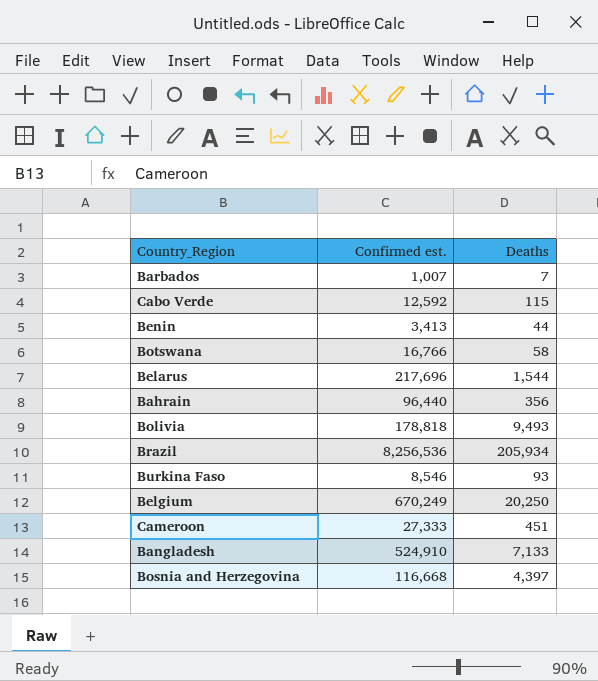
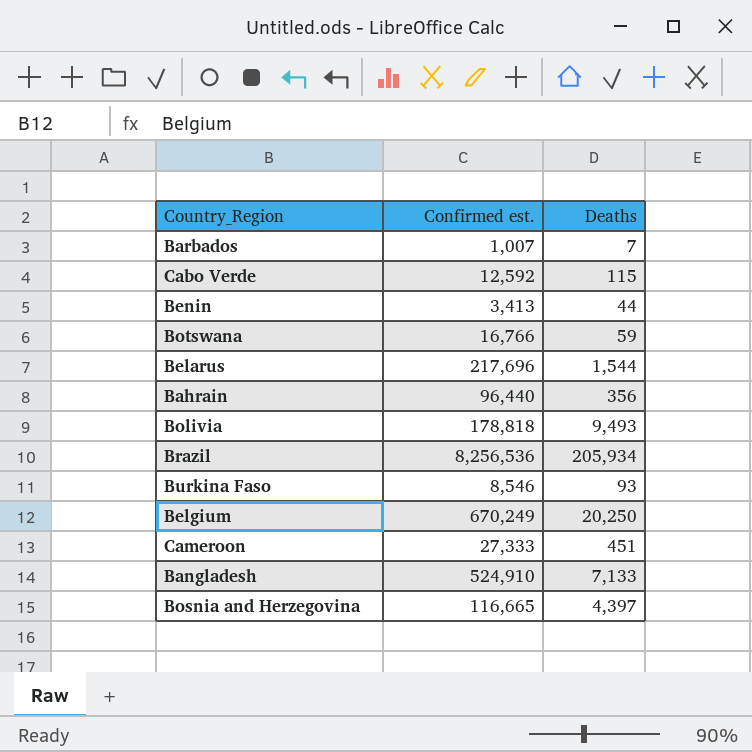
Botswana | Deaths: 58 -> 59
Bosnia and Herzegovina | Confirmed est.: 116,668 -> 116,665

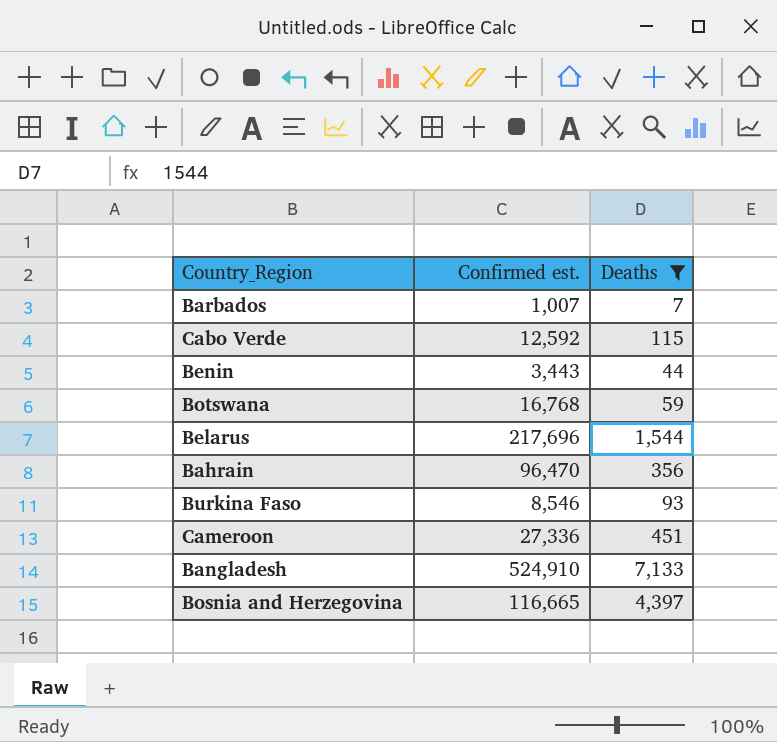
filter: none -> Deaths <= 7,133
Benin | Confirmed est.: 3,413 -> 3,443
Botswana | Confirmed est.: 16,766 -> 16,768
Bahrain | Confirmed est.: 96,440 -> 96,470
Cameroon | Confirmed est.: 27,333 -> 27,336

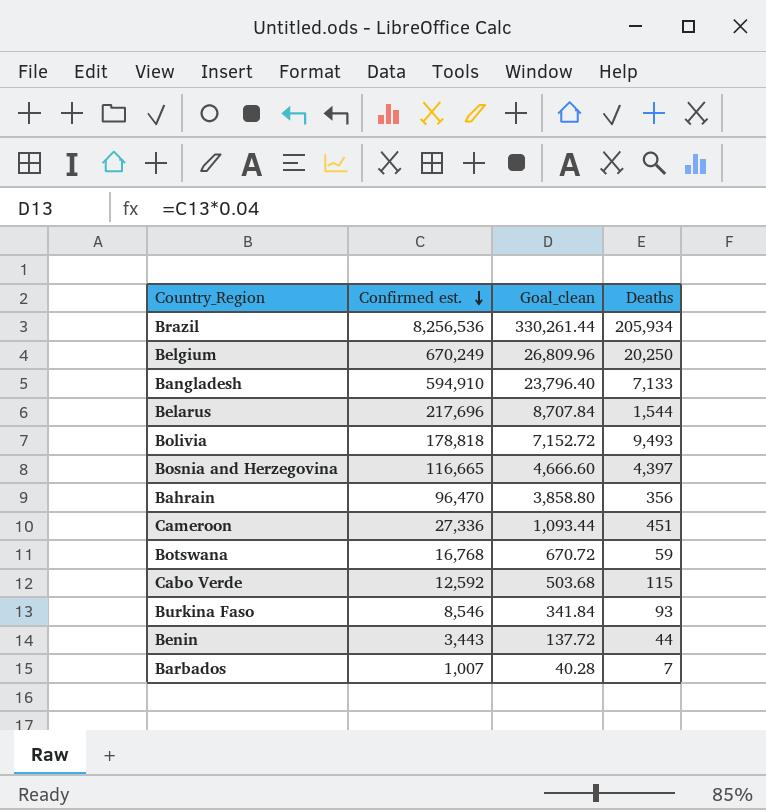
filter: Deaths <= 7,133 -> none
row order: none -> Confirmed est. descending
column Goal_clean | formula: none -> [Confirmed est.] * 0.04
Bangladesh | Confirmed est.: 524,910 -> 594,910

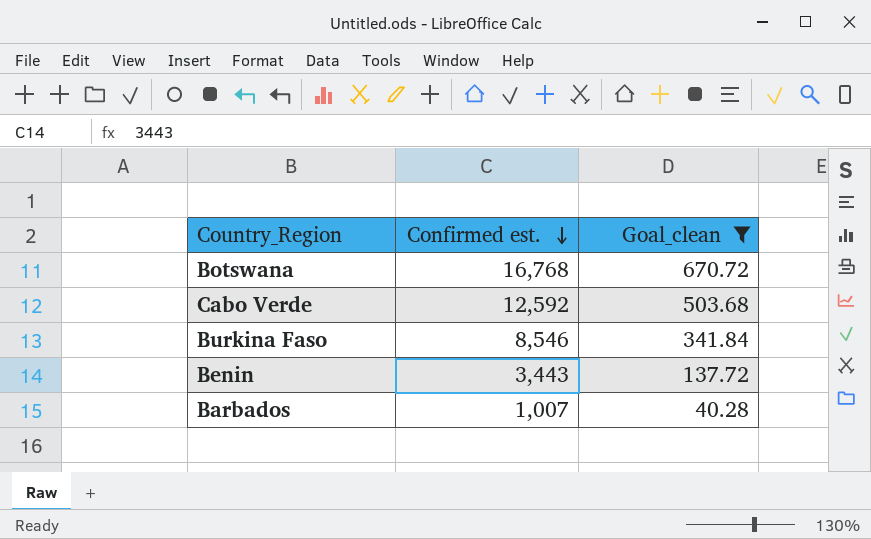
filter: none -> Goal_clean <= 670.72
column Deaths | position: 4 -> none

